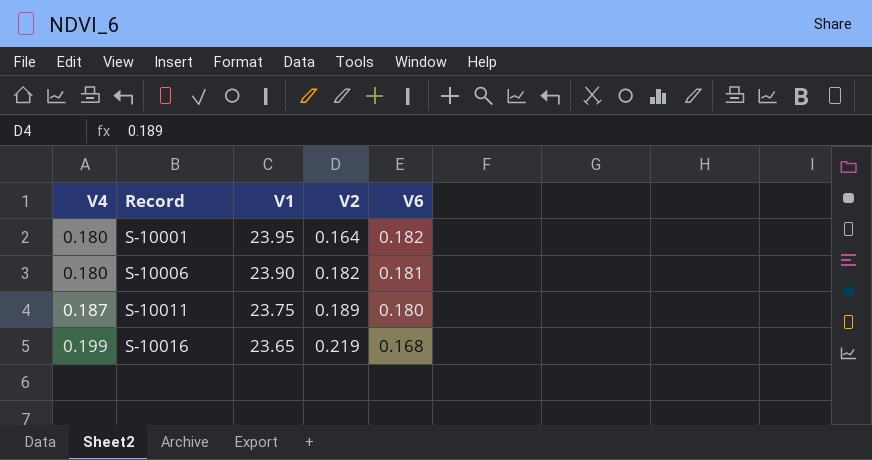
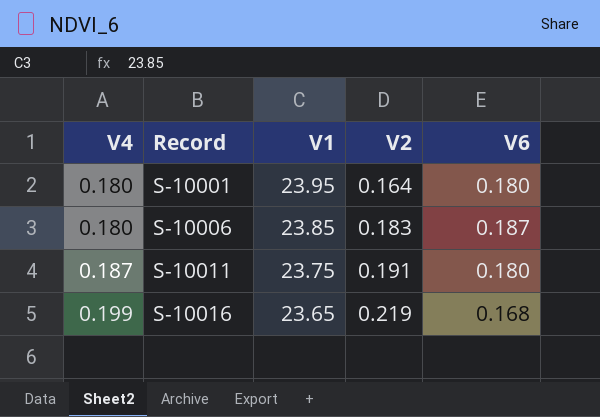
S-10001 | V6: 0.182 -> 0.180
S-10006 | V1: 23.90 -> 23.85
S-10006 | V2: 0.182 -> 0.183
S-10006 | V6: 0.181 -> 0.187
S-10011 | V2: 0.189 -> 0.191

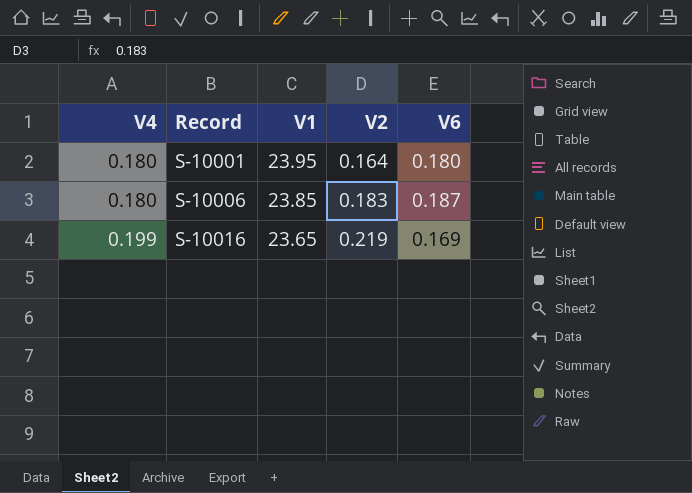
row S-10011: 0.187 | 23.75 | 0.191 | 0.180 -> none
S-10016 | V6: 0.168 -> 0.169

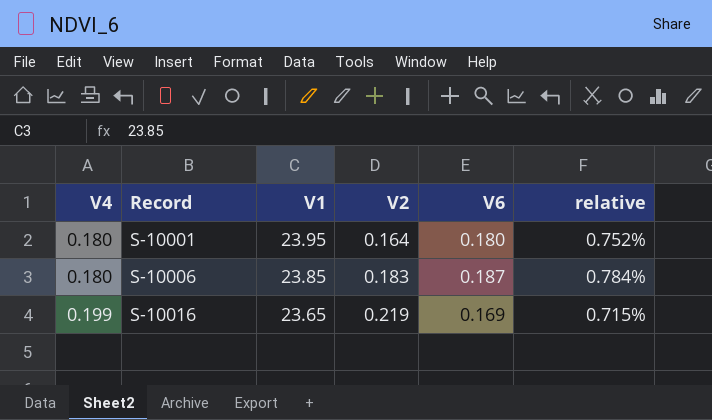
column relative | formula: none -> [V6] / [V1]

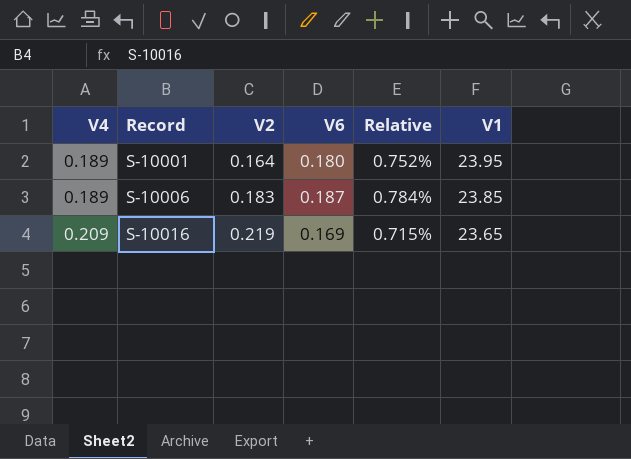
column name: relative -> Relative
column V1 | position: 3 -> 6
S-10001 | V4: 0.180 -> 0.189
S-10006 | V4: 0.180 -> 0.189
S-10016 | V4: 0.199 -> 0.209

